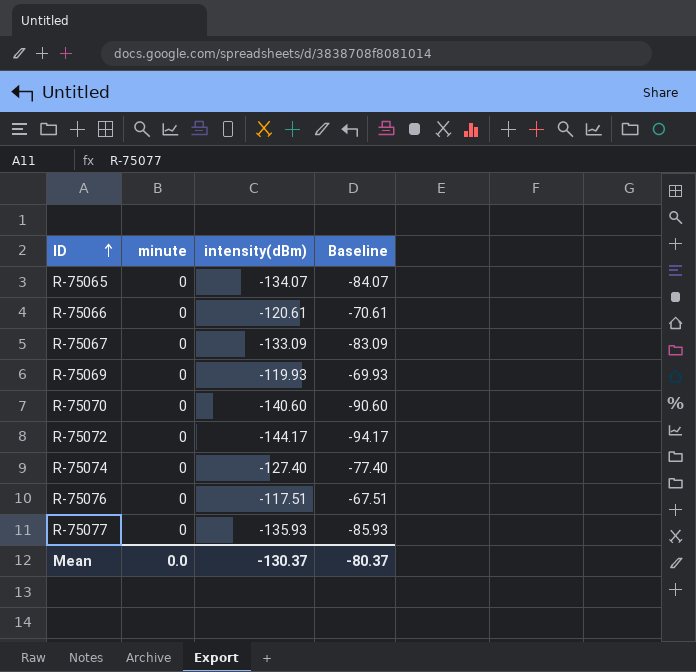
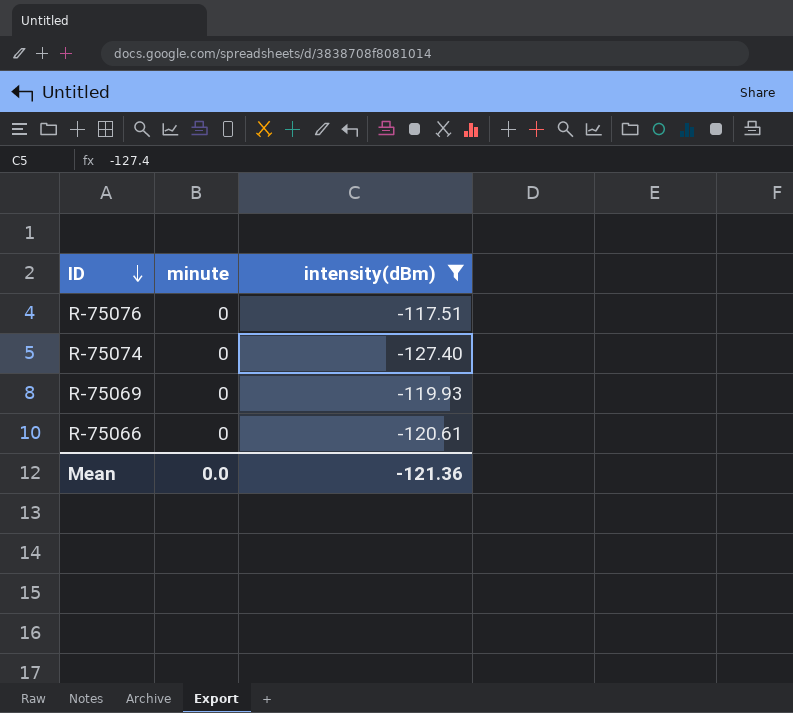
filter: none -> intensity(dBm) >= -127.40
row order: ID ascending -> ID descending
column Baseline | formula: [intensity(dBm)] + 50 -> none
Mean | intensity(dBm): -130.37 -> -121.36

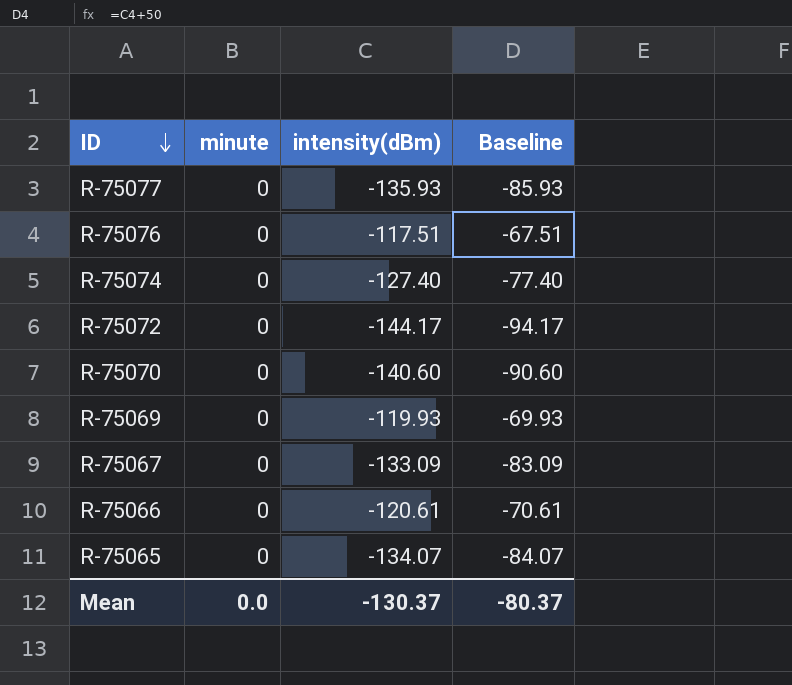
filter: intensity(dBm) >= -127.40 -> none
column Baseline | formula: none -> [intensity(dBm)] + 50
Mean | intensity(dBm): -121.36 -> -130.37

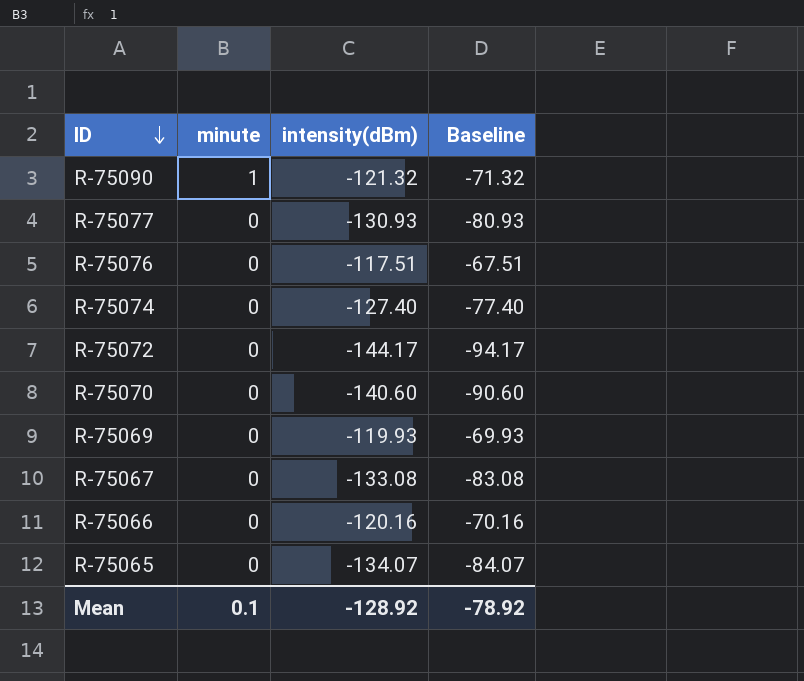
row R-75090: none -> 1 | -121.32 | -71.32
R-75077 | intensity(dBm): -135.93 -> -130.93
R-75077 | Baseline: -85.93 -> -80.93
R-75067 | intensity(dBm): -133.09 -> -133.08
R-75067 | Baseline: -83.09 -> -83.08
R-75066 | intensity(dBm): -120.61 -> -120.16
R-75066 | Baseline: -70.61 -> -70.16
Mean | minute: 0.0 -> 0.1
Mean | intensity(dBm): -130.37 -> -128.92
Mean | Baseline: -80.37 -> -78.92

